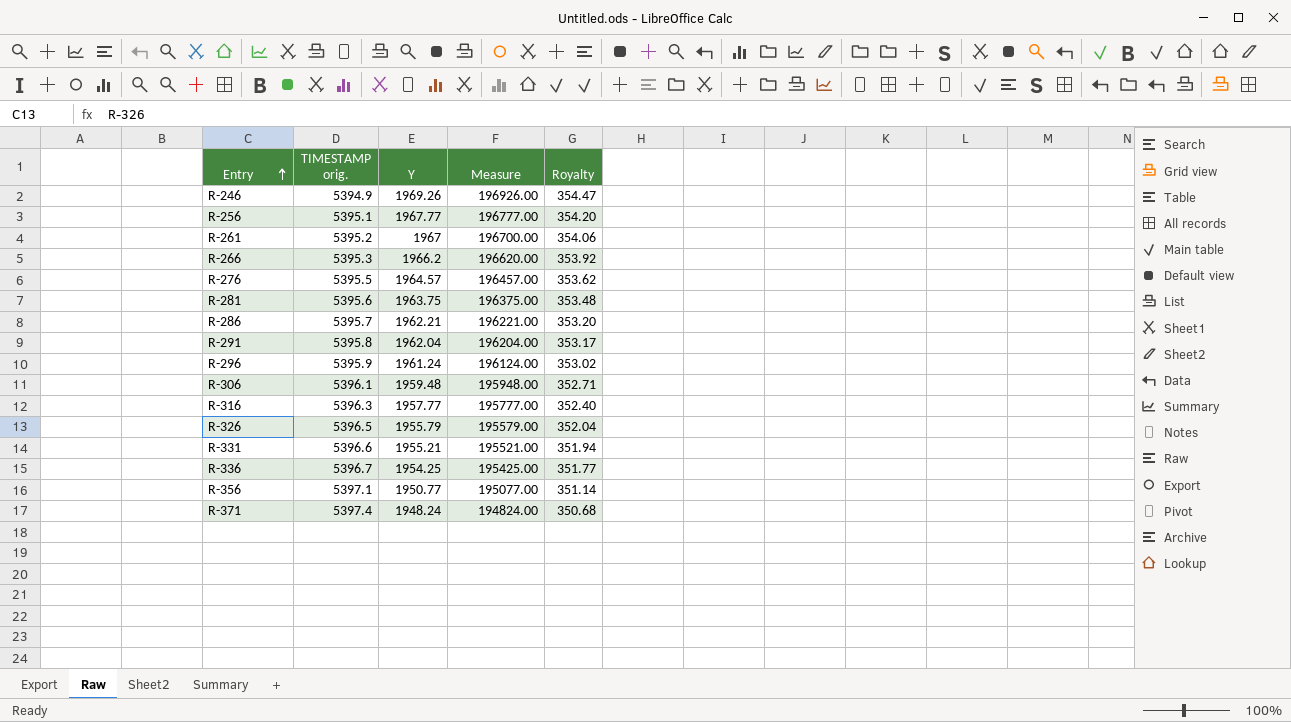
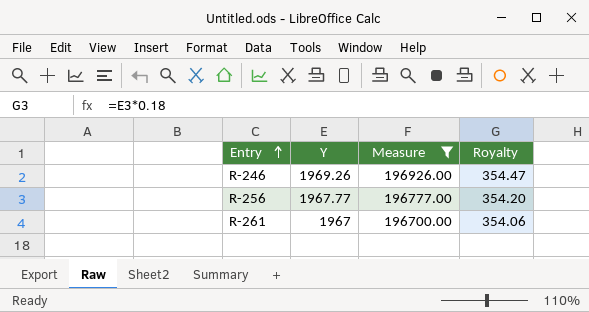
filter: none -> Measure >= 196700.00
column TIMESTAMP orig. | position: 2 -> none

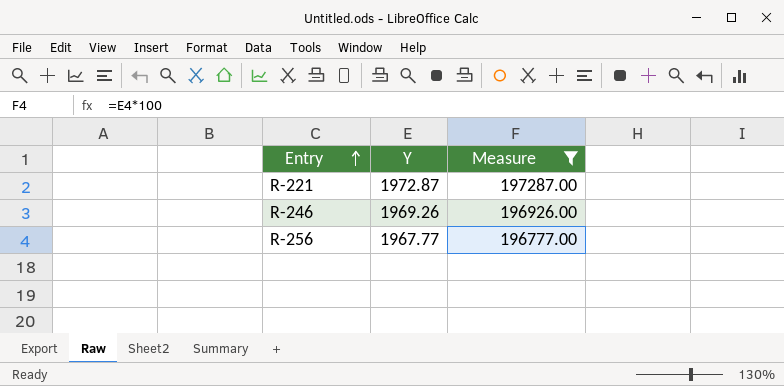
column Royalty | formula: [Y] * 0.18 -> none
row R-261: 1967 | 196700.00 | 354.06 -> none
row R-221: none -> 1972.87 | 197287.00

